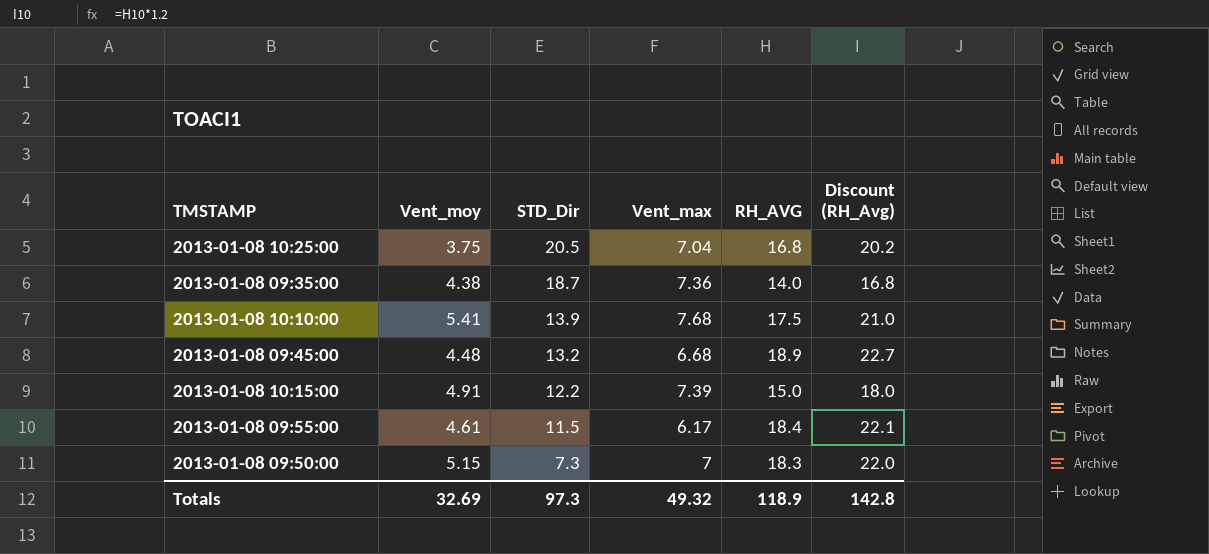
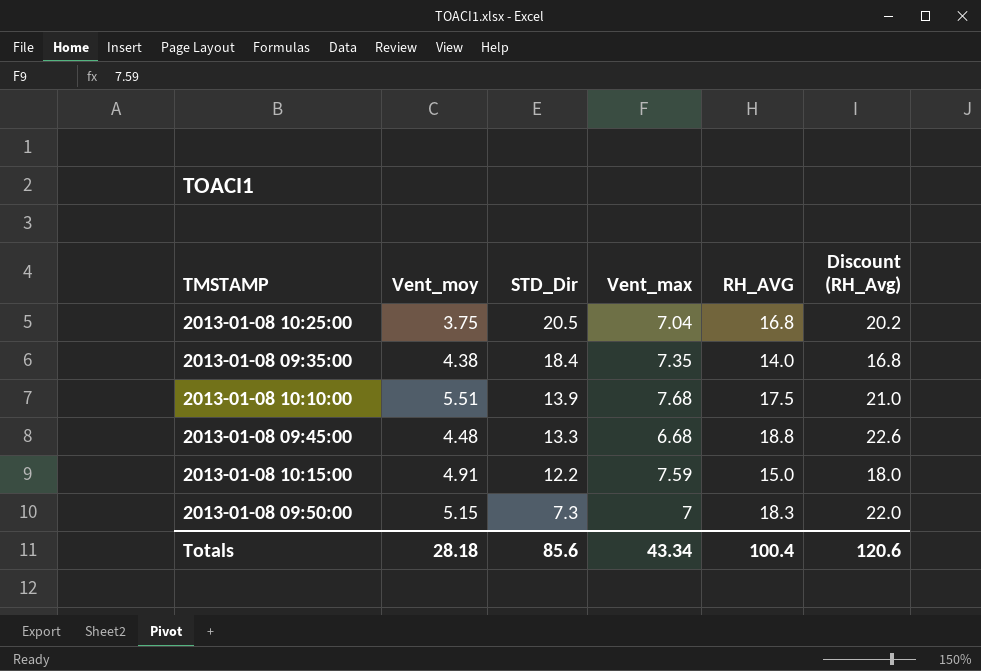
row 2013-01-08 09:55:00: 4.61 | 11.5 | 6.17 | 18.4 | 22.1 -> none
2013-01-08 09:35:00 | STD_Dir: 18.7 -> 18.4
2013-01-08 09:35:00 | Vent_max: 7.36 -> 7.35
2013-01-08 10:10:00 | Vent_moy: 5.41 -> 5.51
2013-01-08 09:45:00 | STD_Dir: 13.2 -> 13.3
2013-01-08 09:45:00 | RH_AVG: 18.9 -> 18.8
2013-01-08 09:45:00 | Discount (RH_Avg): 22.7 -> 22.6
2013-01-08 10:15:00 | Vent_max: 7.39 -> 7.59
Totals | Vent_moy: 32.69 -> 28.18
Totals | STD_Dir: 97.3 -> 85.6
Totals | Vent_max: 49.32 -> 43.34
Totals | RH_AVG: 118.9 -> 100.4
Totals | Discount (RH_Avg): 142.8 -> 120.6

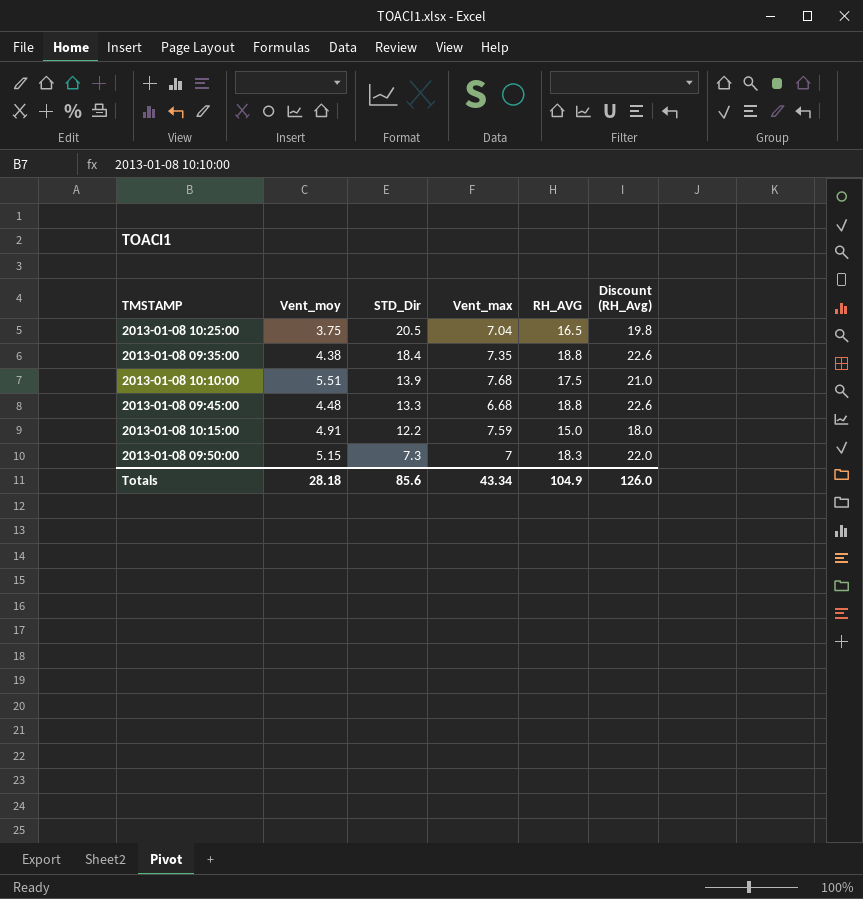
2013-01-08 10:25:00 | RH_AVG: 16.8 -> 16.5
2013-01-08 10:25:00 | Discount (RH_Avg): 20.2 -> 19.8
2013-01-08 09:35:00 | RH_AVG: 14.0 -> 18.8
2013-01-08 09:35:00 | Discount (RH_Avg): 16.8 -> 22.6
Totals | RH_AVG: 100.4 -> 104.9
Totals | Discount (RH_Avg): 120.6 -> 126.0

